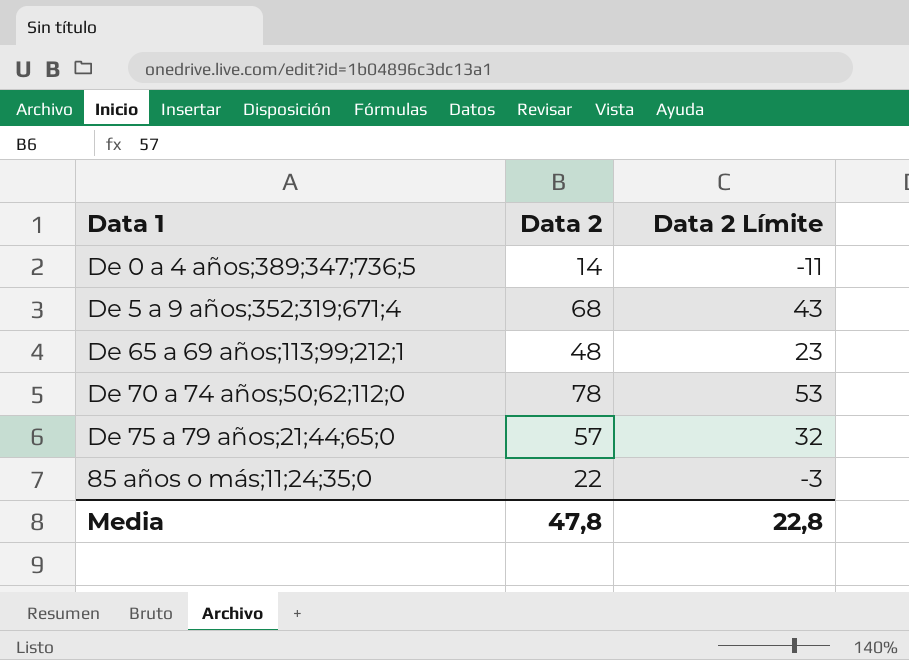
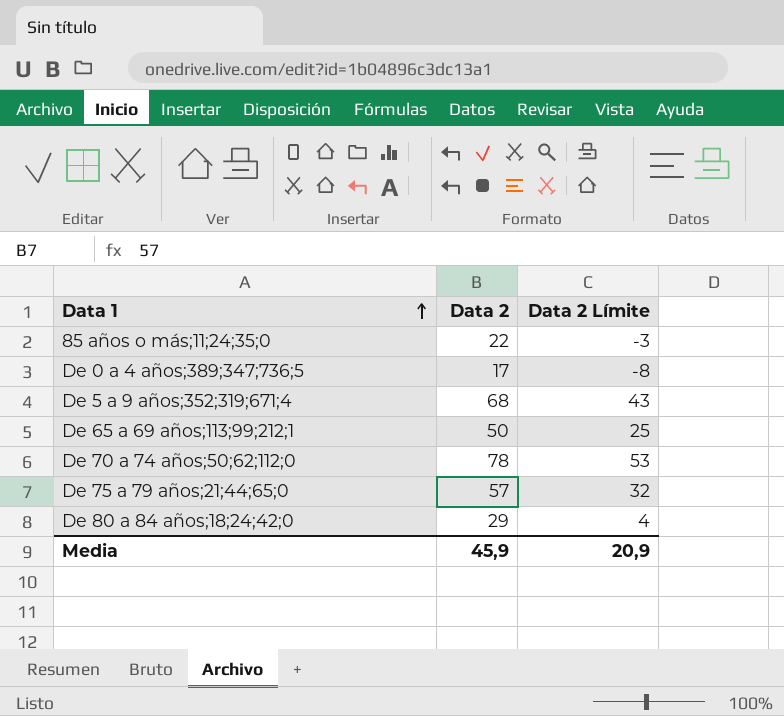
row order: none -> Data 1 ascending
De 0 a 4 años;389;347;736;5 | Data 2: 14 -> 17
De 0 a 4 años;389;347;736;5 | Data 2 Límite: -11 -> -8
De 65 a 69 años;113;99;212;1 | Data 2: 48 -> 50
De 65 a 69 años;113;99;212;1 | Data 2 Límite: 23 -> 25
row De 80 a 84 años;18;24;42;0: none -> 29 | 4
Media | Data 2: 47,8 -> 45,9
Media | Data 2 Límite: 22,8 -> 20,9

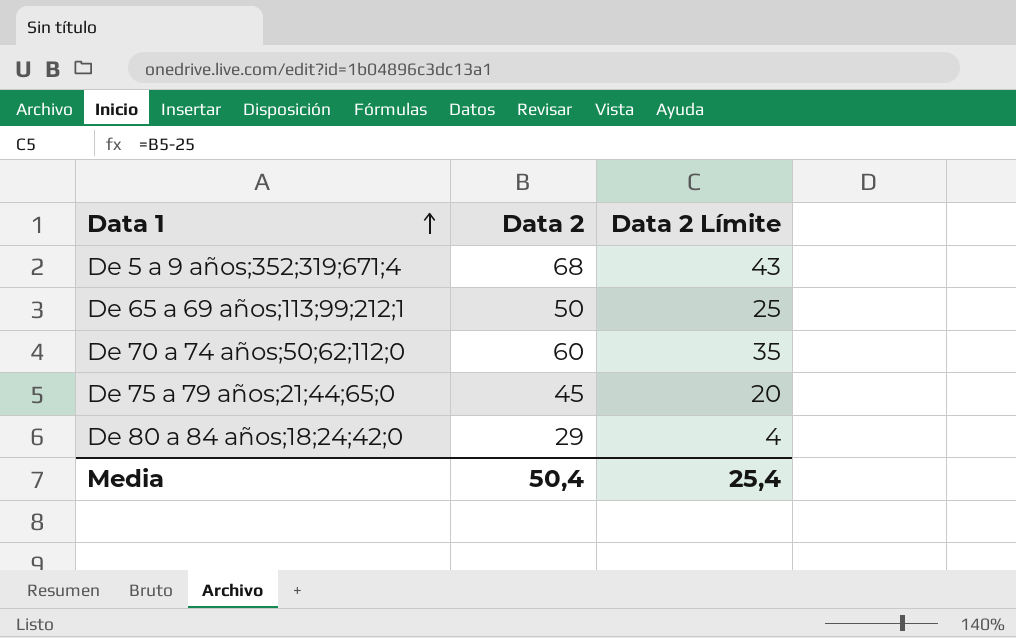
row 85 años o más;11;24;35;0: 22 | -3 -> none
row De 0 a 4 años;389;347;736;5: 17 | -8 -> none
De 70 a 74 años;50;62;112;0 | Data 2: 78 -> 60
De 70 a 74 años;50;62;112;0 | Data 2 Límite: 53 -> 35
De 75 a 79 años;21;44;65;0 | Data 2: 57 -> 45
De 75 a 79 años;21;44;65;0 | Data 2 Límite: 32 -> 20
Media | Data 2: 45,9 -> 50,4
Media | Data 2 Límite: 20,9 -> 25,4

